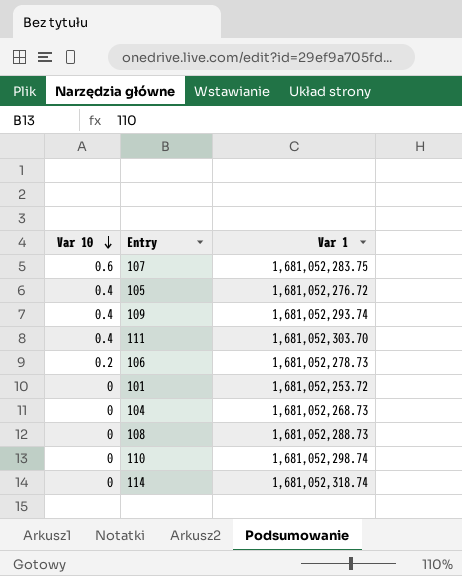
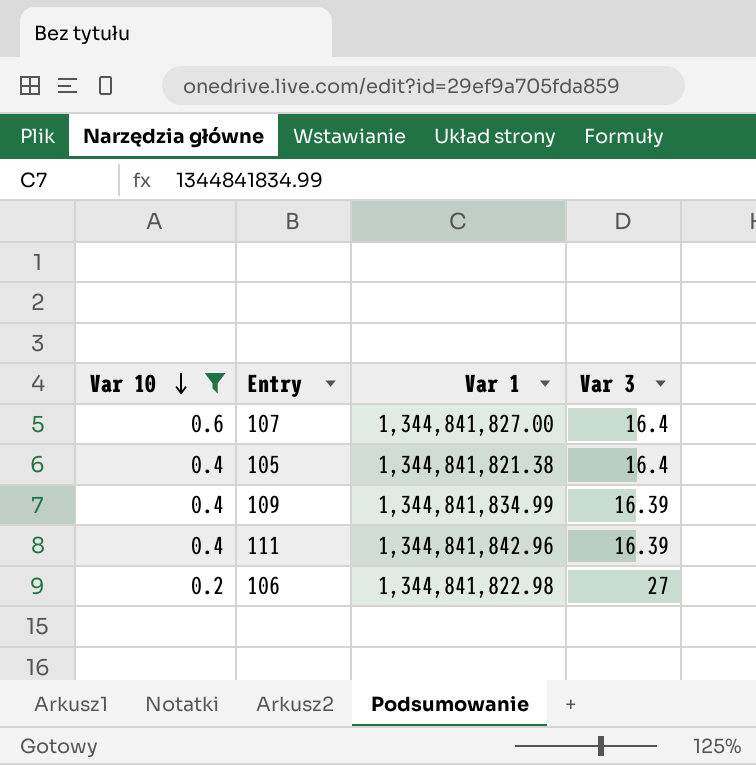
filter: none -> Var 10 != 0
column Var 3 | position: none -> 4
107 | Var 1: 1,681,052,283.75 -> 1,344,841,827.00
105 | Var 1: 1,681,052,276.72 -> 1,344,841,821.38
109 | Var 1: 1,681,052,293.74 -> 1,344,841,834.99
111 | Var 1: 1,681,052,303.70 -> 1,344,841,842.96
106 | Var 1: 1,681,052,278.73 -> 1,344,841,822.98

